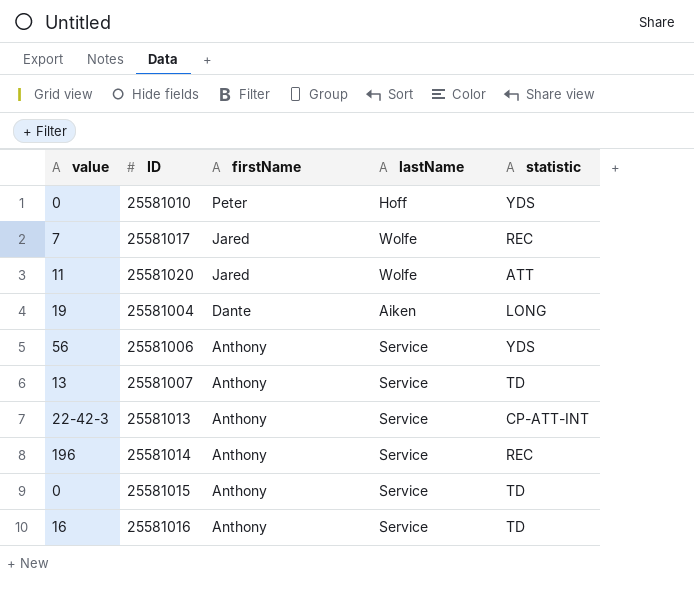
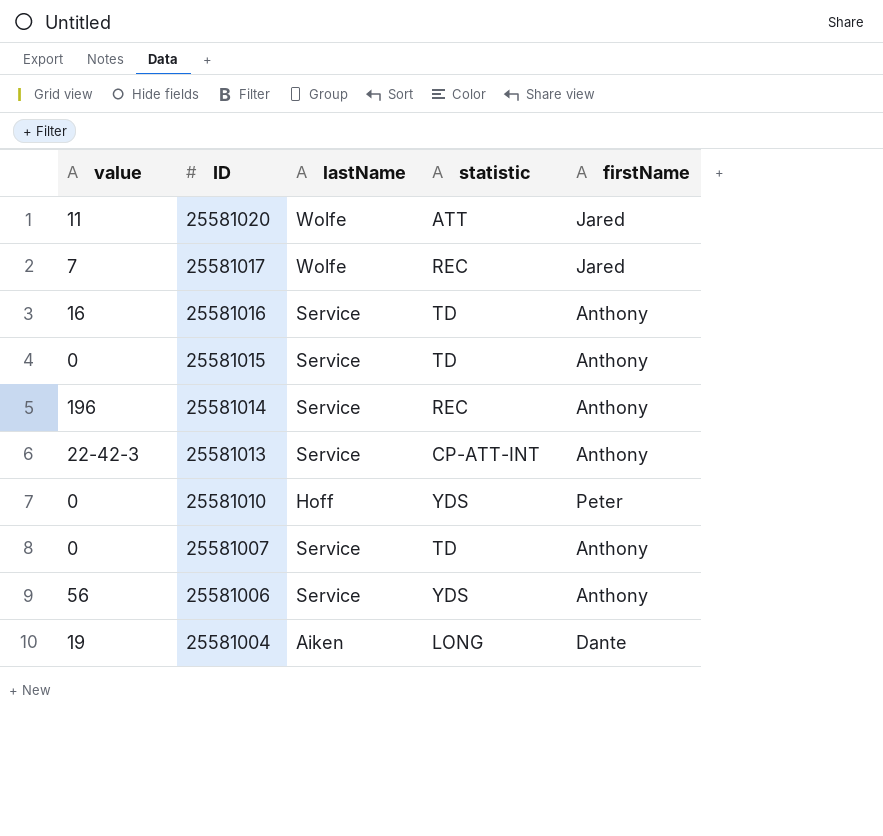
row order: firstName descending -> ID descending
column firstName | position: 3 -> 5
25581007 | value: 13 -> 0

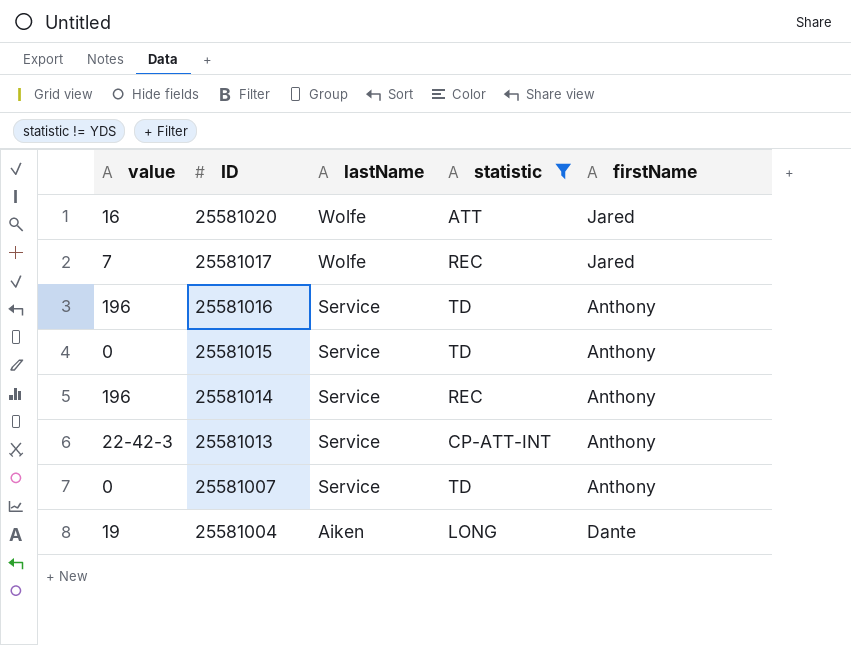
filter: none -> statistic != YDS
25581020 | value: 11 -> 16
25581016 | value: 16 -> 196

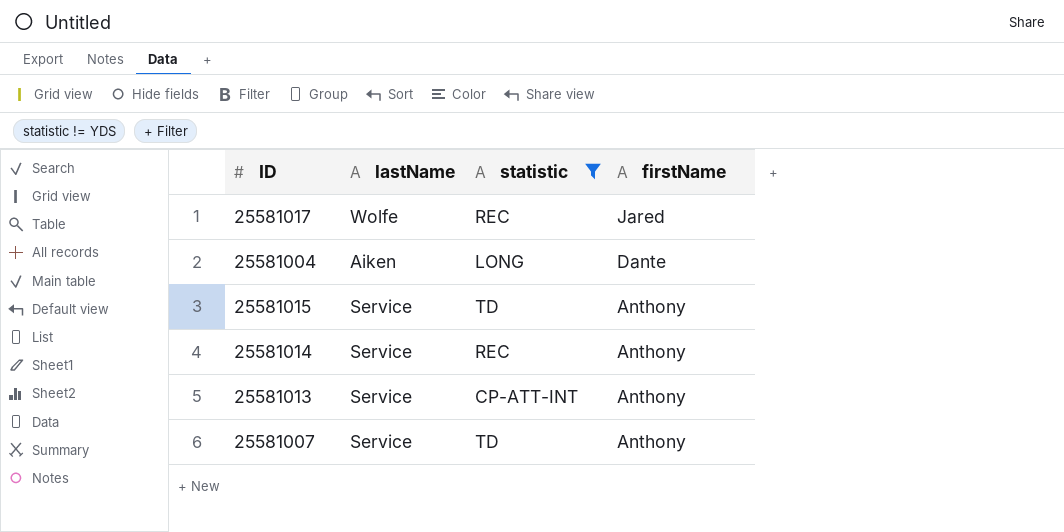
row order: ID descending -> firstName descending
column value | position: 1 -> none
row 25581020: 16 | Wolfe | ATT | Jared -> none
row 25581016: 196 | Service | TD | Anthony -> none

